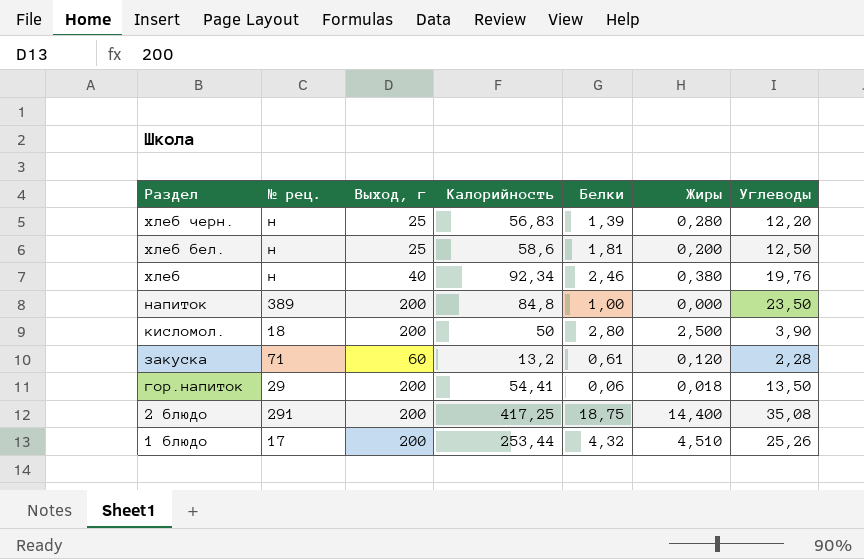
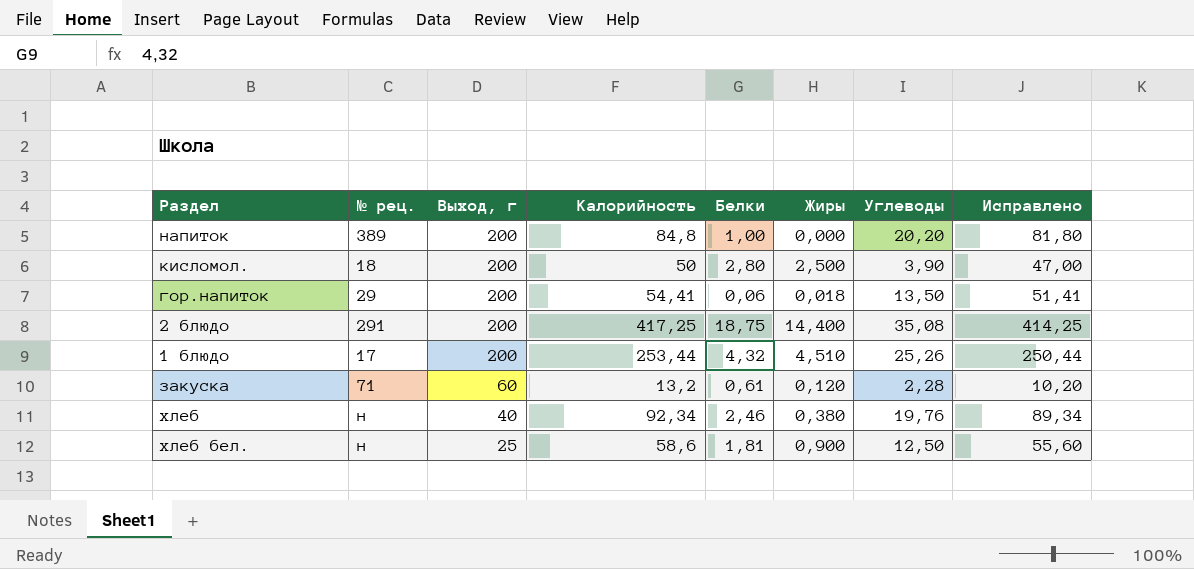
row order: Раздел descending -> Выход, г descending
column Исправлено | formula: none -> [Калорийность] - 3
row хлеб черн.: н | 25 | 56,83 | 1,39 | 0,280 | 12,20 -> none
напиток | Углеводы: 23,50 -> 20,20
хлеб бел. | Жиры: 0,200 -> 0,900

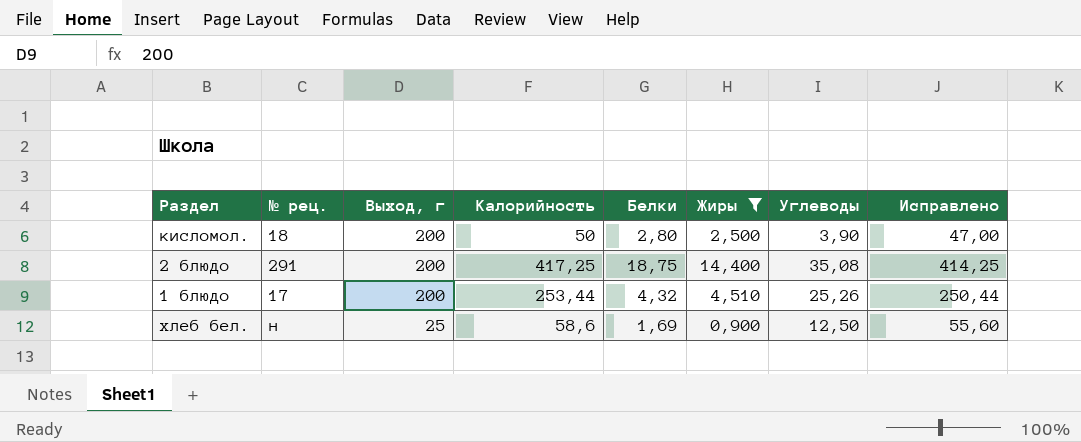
filter: none -> Жиры >= 0,900
хлеб бел. | Белки: 1,81 -> 1,69

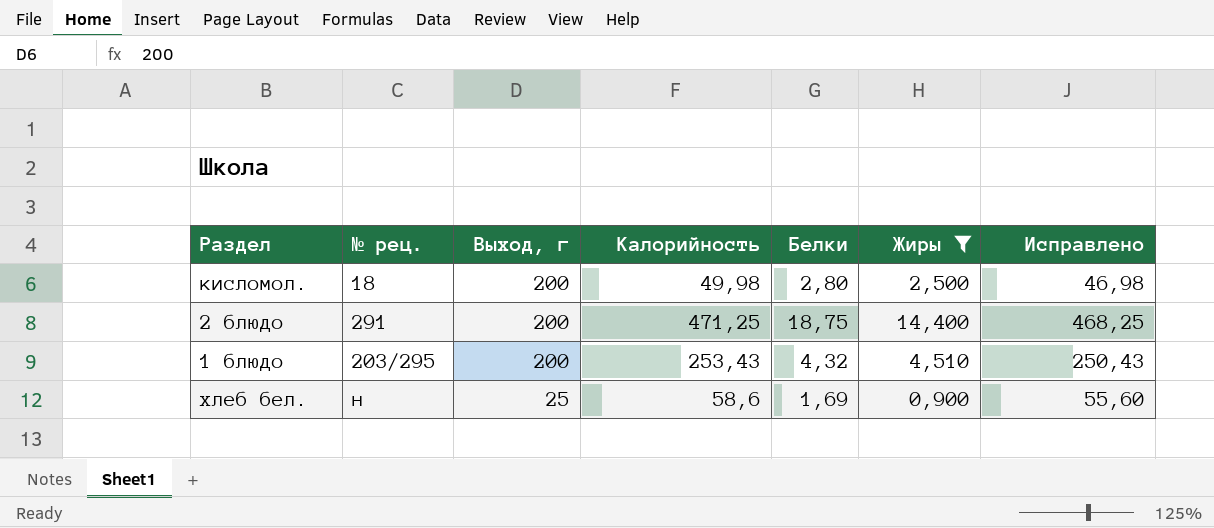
column Углеводы | position: 7 -> none
кисломол. | Калорийность: 50 -> 49,98
кисломол. | Исправлено: 47,00 -> 46,98
2 блюдо | Калорийность: 417,25 -> 471,25
2 блюдо | Исправлено: 414,25 -> 468,25
1 блюдо | № рец.: 17 -> 203/295
1 блюдо | Калорийность: 253,44 -> 253,43
1 блюдо | Исправлено: 250,44 -> 250,43

